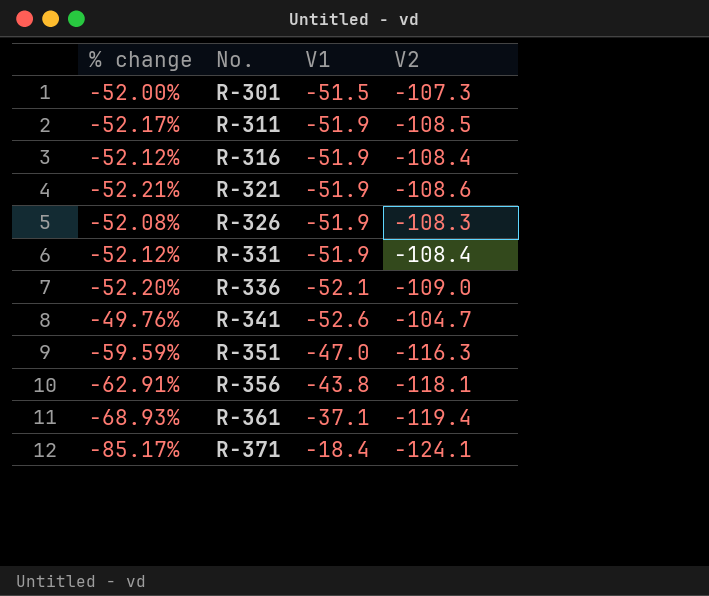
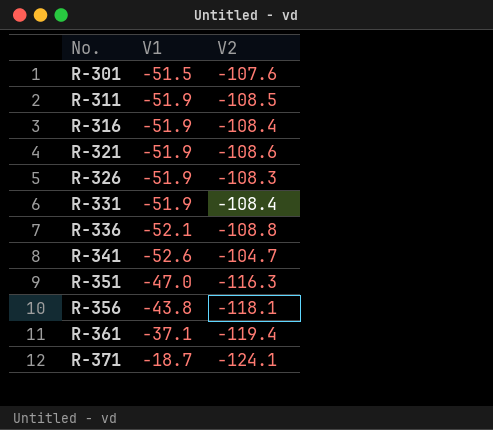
column % change | formula: ([V1] - [V2]) / [V2] -> none
R-301 | V2: -107.3 -> -107.6
R-336 | V2: -109.0 -> -108.8
R-371 | V1: -18.4 -> -18.7

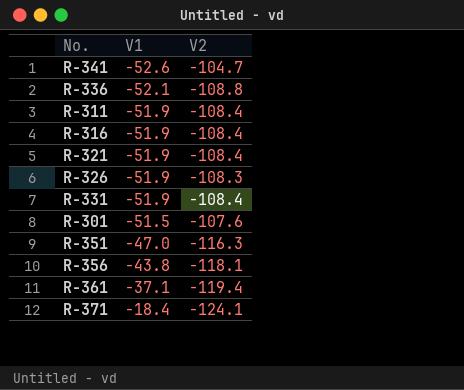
row order: No. ascending -> V1 ascending
R-311 | V2: -108.5 -> -108.4
R-321 | V2: -108.6 -> -108.4
R-371 | V1: -18.7 -> -18.4

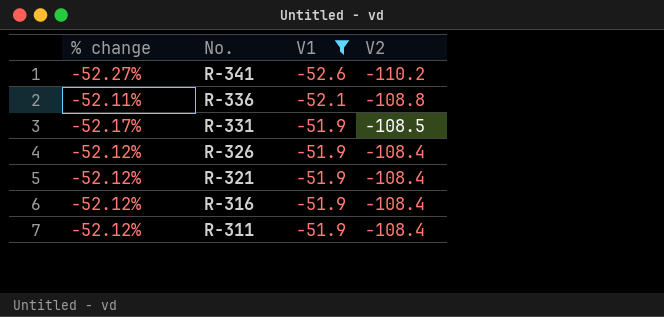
filter: none -> V1 <= -51.9
row order: V1 ascending -> No. descending
column % change | formula: none -> ([V1] - [V2]) / [V2]
R-341 | V2: -104.7 -> -110.2
R-331 | V2: -108.4 -> -108.5
R-326 | V2: -108.3 -> -108.4

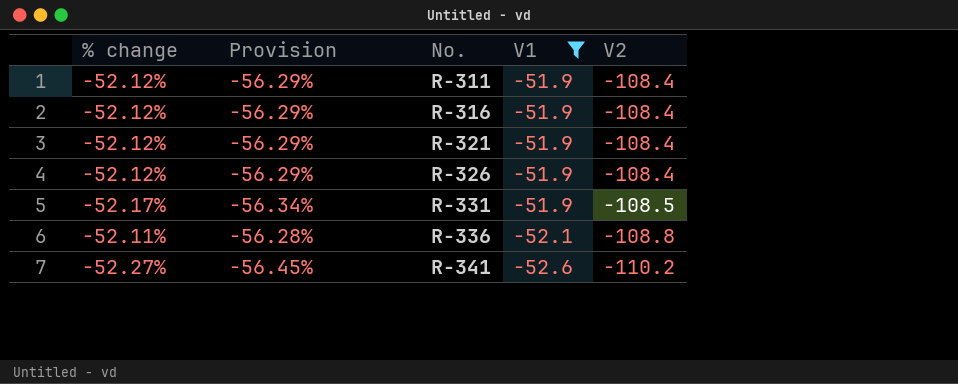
row order: No. descending -> No. ascending
column Provision | formula: none -> [% change] * 1.08

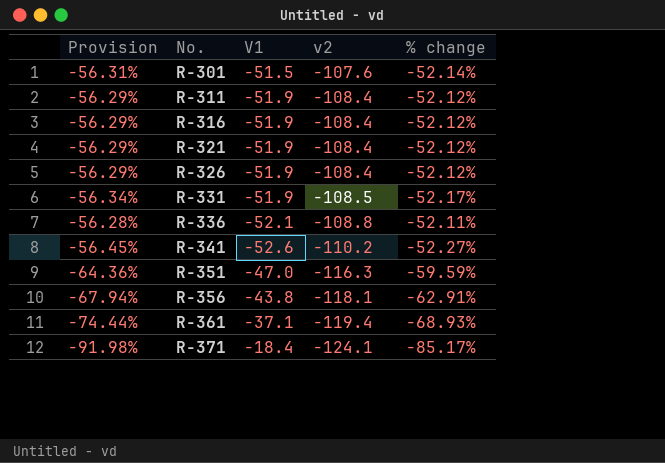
filter: V1 <= -51.9 -> none
column name: V2 -> v2
column % change | position: 1 -> 5

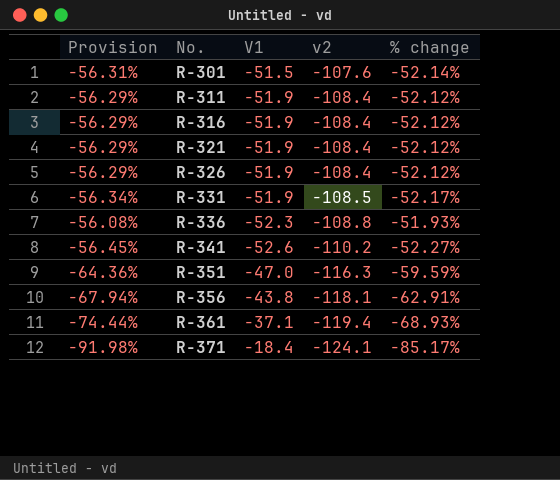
R-336 | Provision: -56.28% -> -56.08%
R-336 | V1: -52.1 -> -52.3
R-336 | % change: -52.11% -> -51.93%

